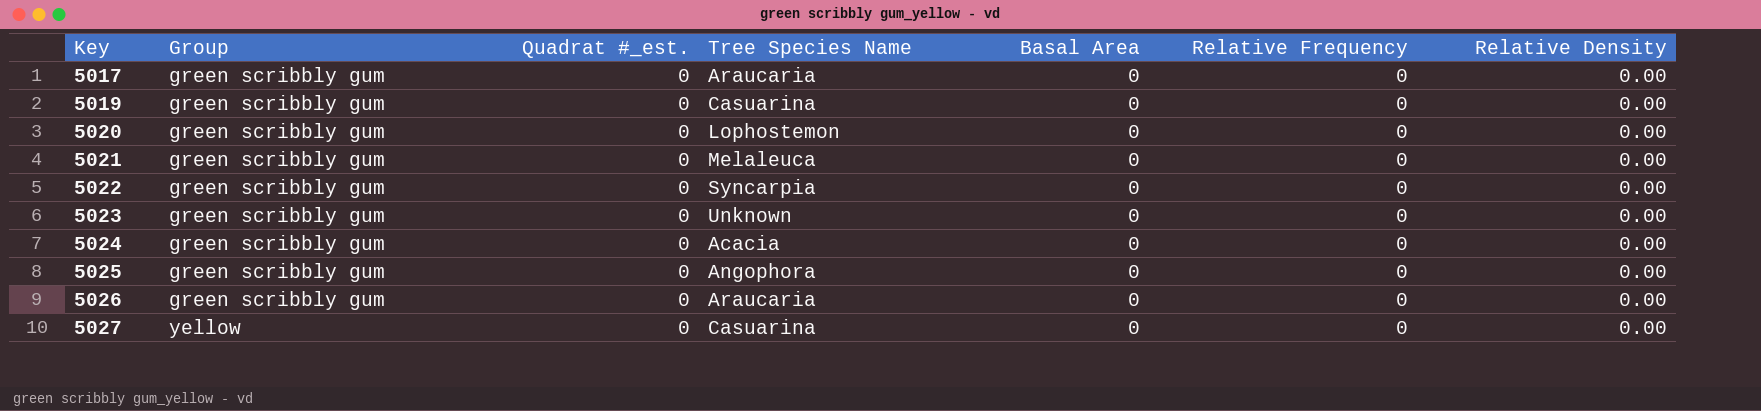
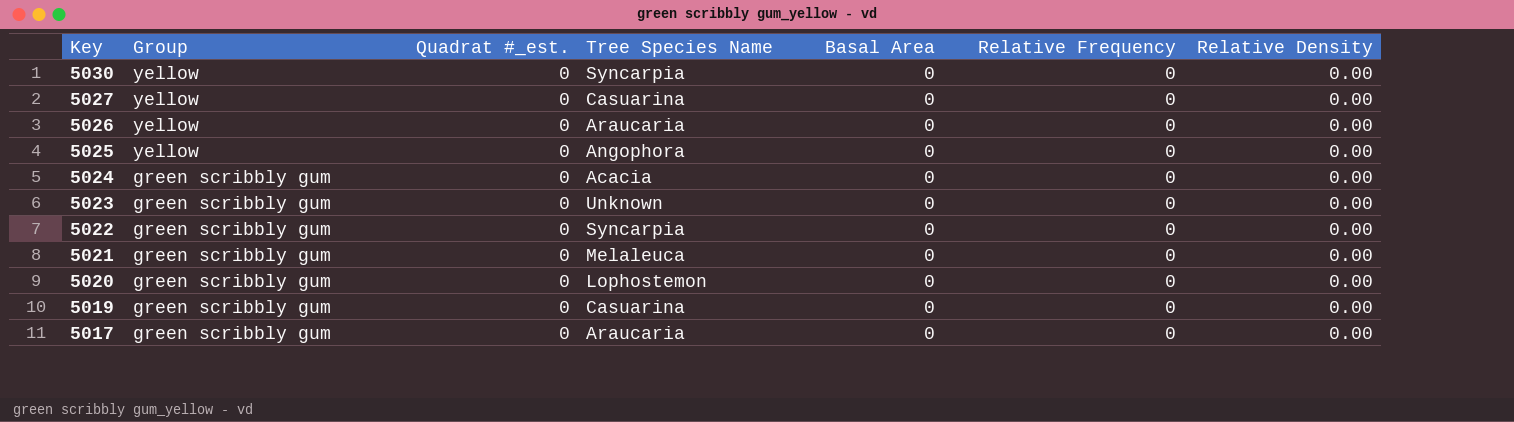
row order: Key ascending -> Key descending
row 5030: none -> yellow | 0 | Syncarpia | 0 | 0 | 0.00
5026 | Group: green scribbly gum -> yellow
5025 | Group: green scribbly gum -> yellow

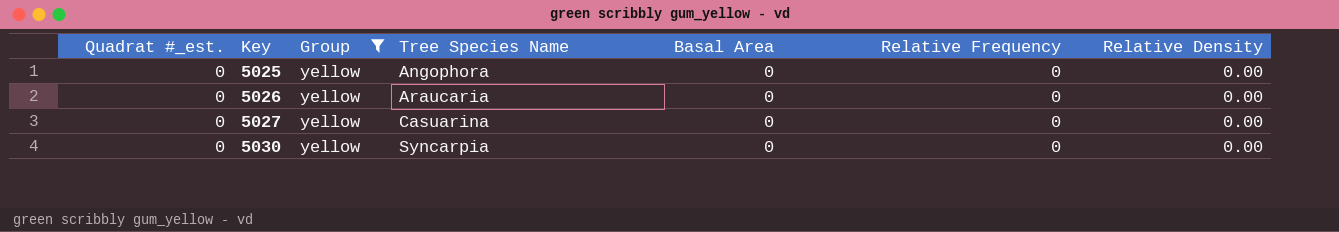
filter: none -> Group = yellow
row order: Key descending -> Key ascending
column Quadrat #_est. | position: 3 -> 1

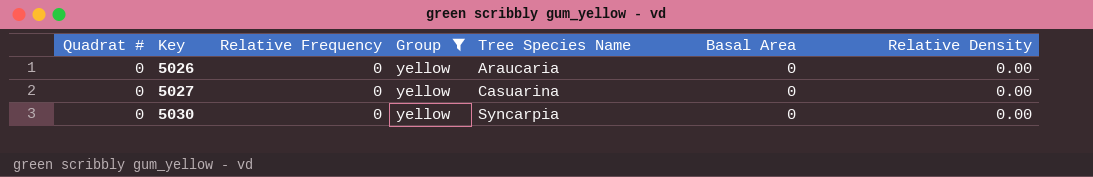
column name: Quadrat #_est. -> Quadrat #
column Relative Frequency | position: 6 -> 3
row 5025: 0 | yellow | Angophora | 0 | 0 | 0.00 -> none

